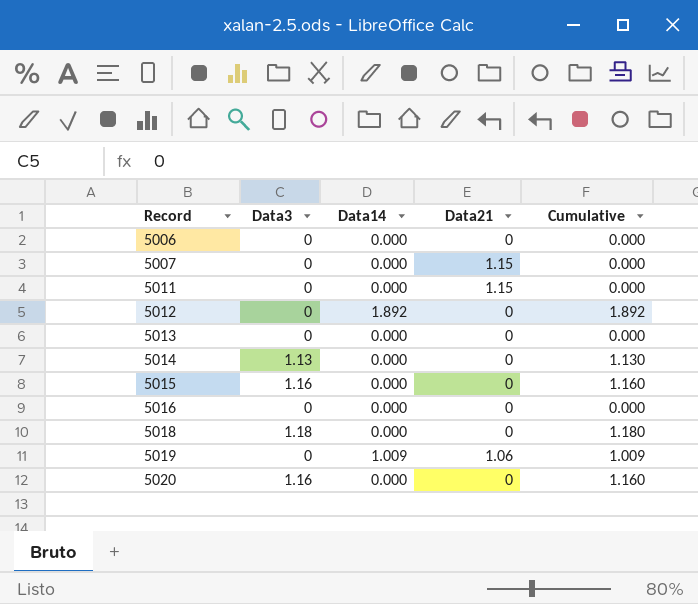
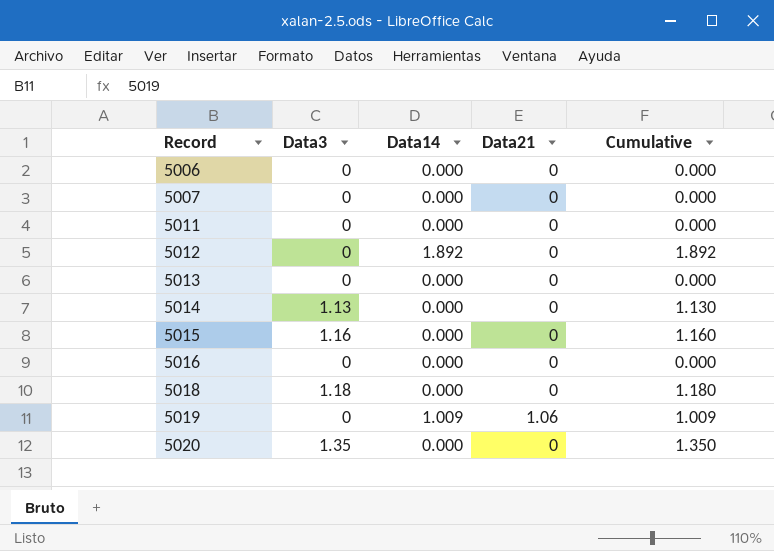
5007 | Data21: 1.15 -> 0
5011 | Data21: 1.15 -> 0
5020 | Data3: 1.16 -> 1.35
5020 | Cumulative: 1.160 -> 1.350

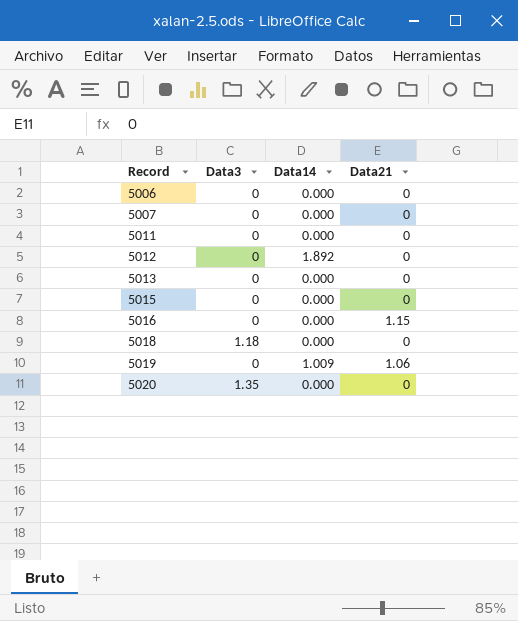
column Cumulative | formula: [Data3] + [Data14] -> none
row 5014: 1.13 | 0.000 | 0 | 1.130 -> none
5015 | Data3: 1.16 -> 0
5016 | Data21: 0 -> 1.15

